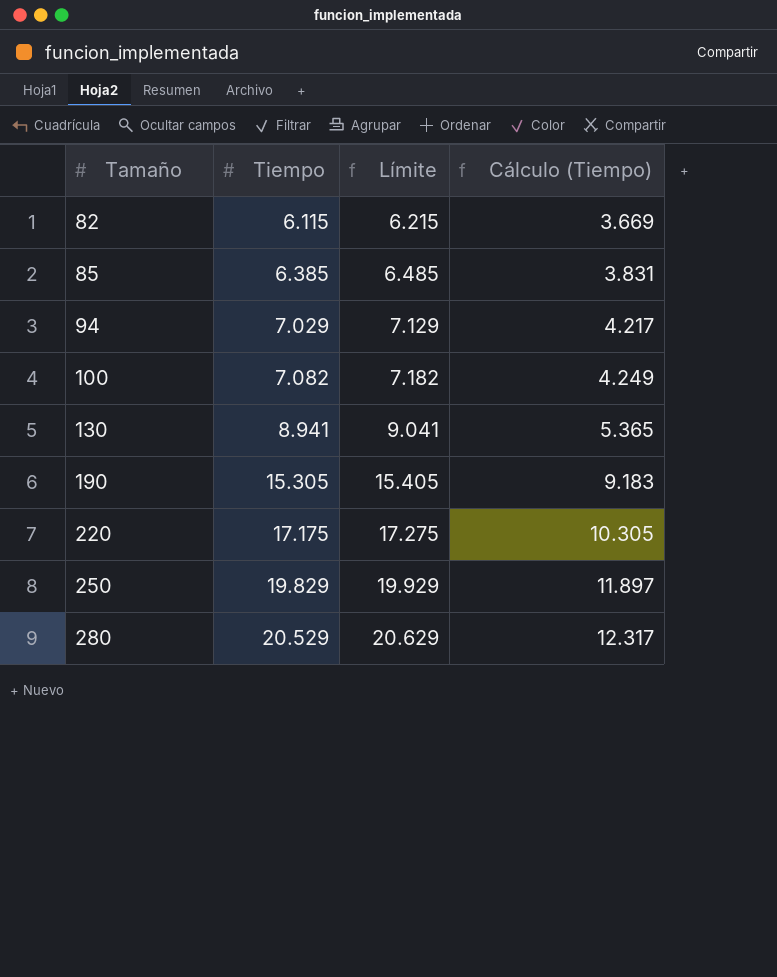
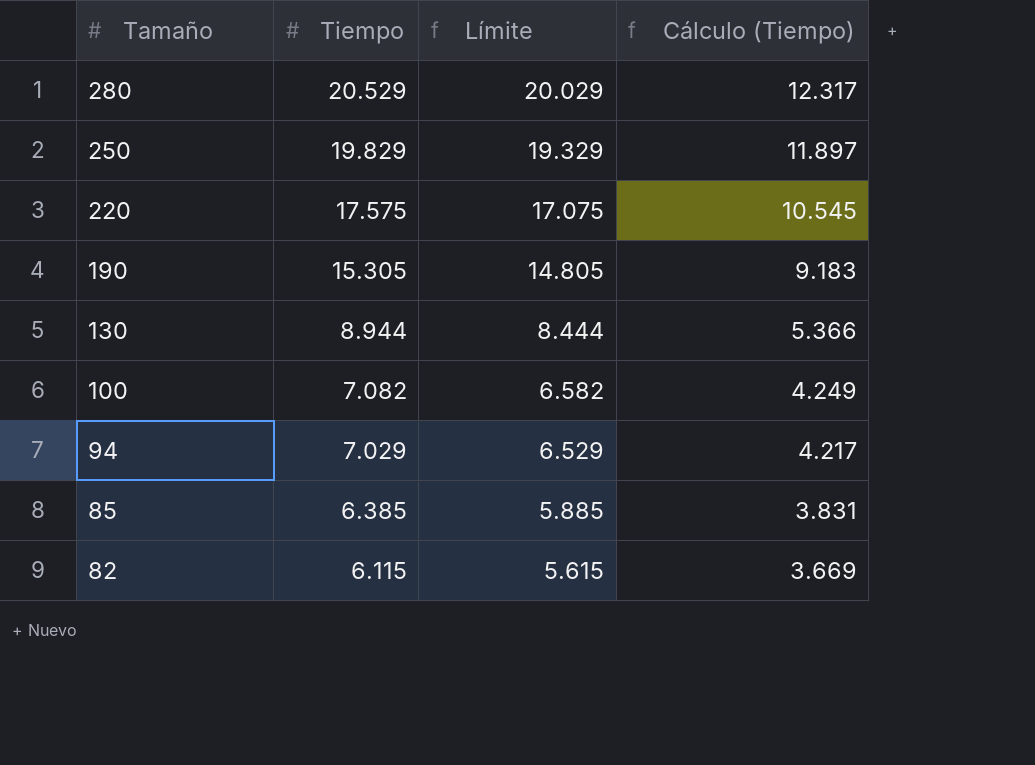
row order: Tamaño ascending -> Tamaño descending
column Límite | formula: [Tiempo] + 100 -> [Tiempo] - 500
220 | Tiempo: 17.175 -> 17.575
220 | Cálculo (Tiempo): 10.305 -> 10.545
130 | Tiempo: 8.941 -> 8.944
130 | Cálculo (Tiempo): 5.365 -> 5.366

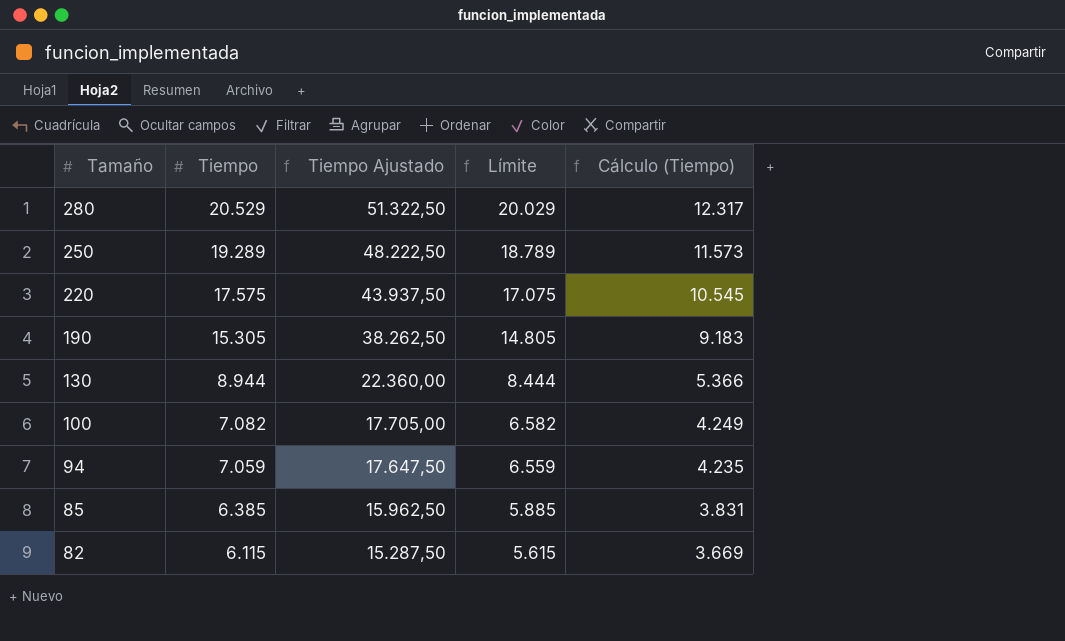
column Tiempo Ajustado | formula: none -> [Tiempo] * 2,5
250 | Tiempo: 19.829 -> 19.289
250 | Límite: 19.329 -> 18.789
250 | Cálculo (Tiempo): 11.897 -> 11.573
94 | Tiempo: 7.029 -> 7.059
94 | Límite: 6.529 -> 6.559
94 | Cálculo (Tiempo): 4.217 -> 4.235

